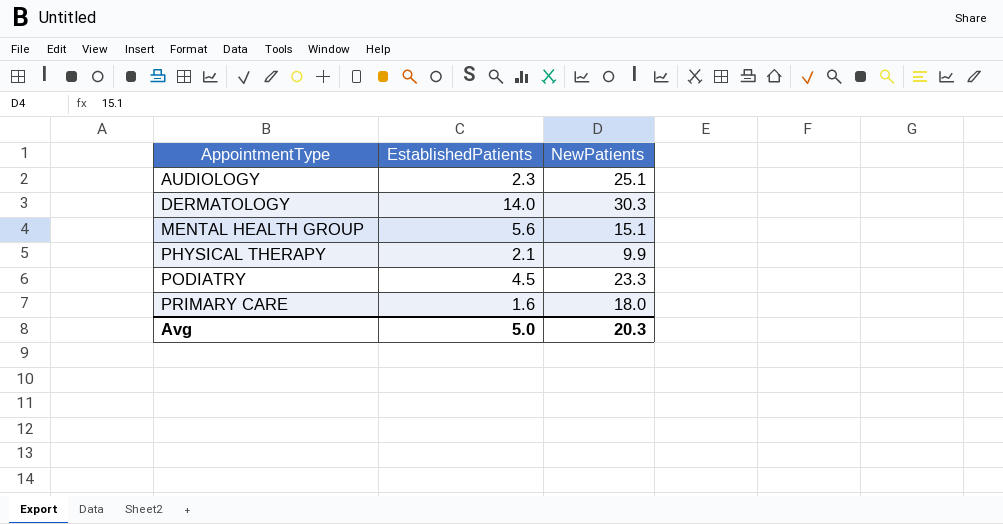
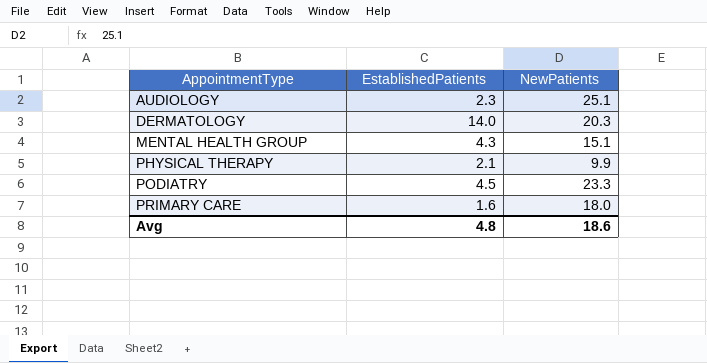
DERMATOLOGY | NewPatients: 30.3 -> 20.3
MENTAL HEALTH GROUP | EstablishedPatients: 5.6 -> 4.3
Avg | EstablishedPatients: 5.0 -> 4.8
Avg | NewPatients: 20.3 -> 18.6

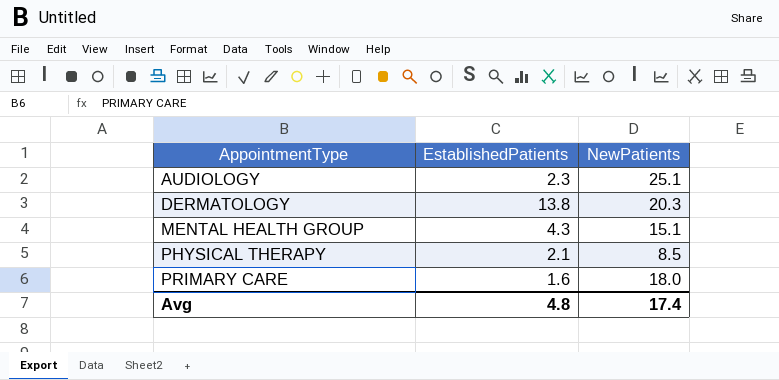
row PODIATRY: 4.5 | 23.3 -> none
DERMATOLOGY | EstablishedPatients: 14.0 -> 13.8
PHYSICAL THERAPY | NewPatients: 9.9 -> 8.5
Avg | NewPatients: 18.6 -> 17.4

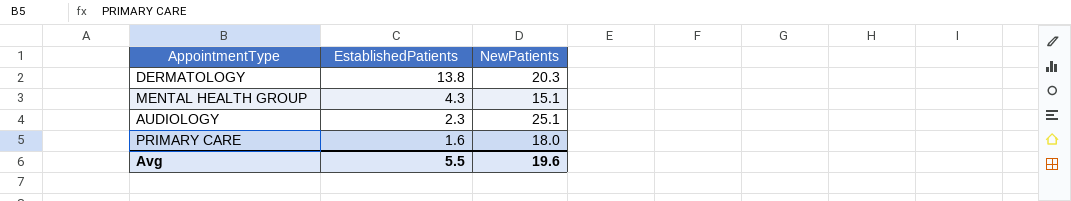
row order: AppointmentType ascending -> EstablishedPatients descending
row PHYSICAL THERAPY: 2.1 | 8.5 -> none
Avg | EstablishedPatients: 4.8 -> 5.5
Avg | NewPatients: 17.4 -> 19.6

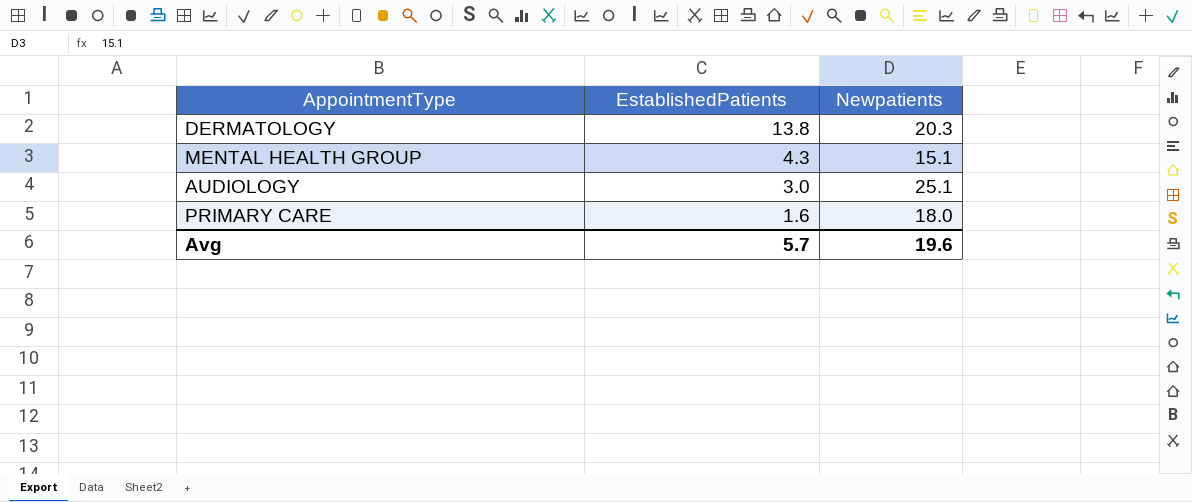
column name: NewPatients -> Newpatients
AUDIOLOGY | EstablishedPatients: 2.3 -> 3.0
Avg | EstablishedPatients: 5.5 -> 5.7

